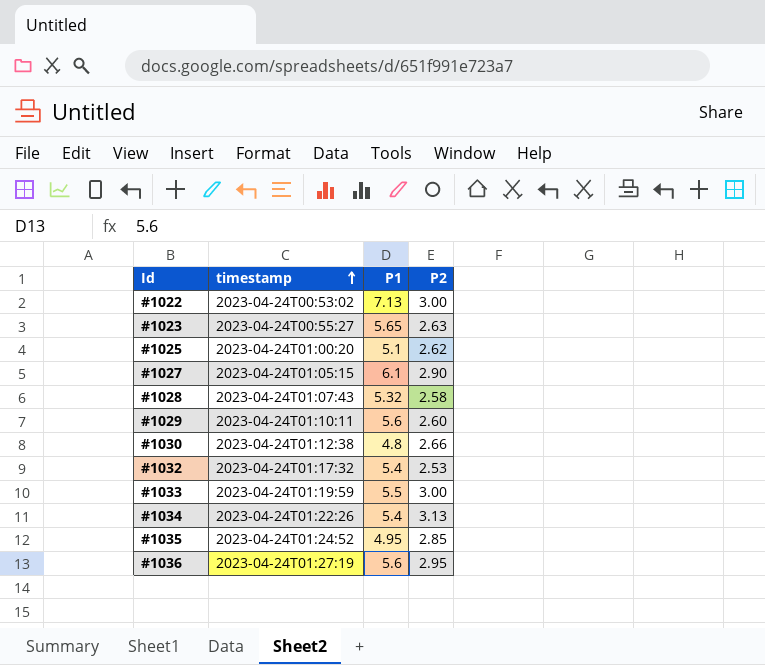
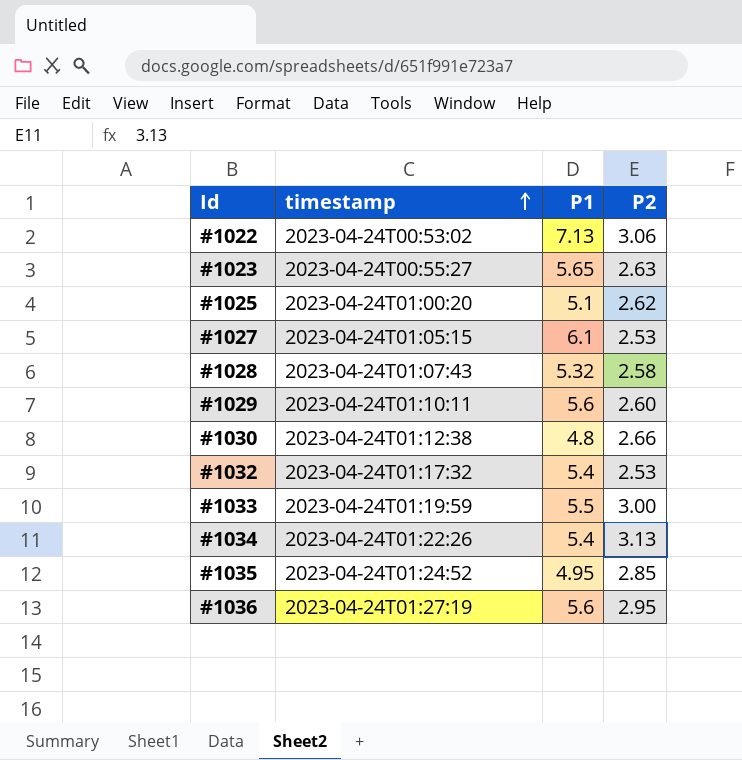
#1022 | P2: 3.00 -> 3.06
#1027 | P2: 2.90 -> 2.53

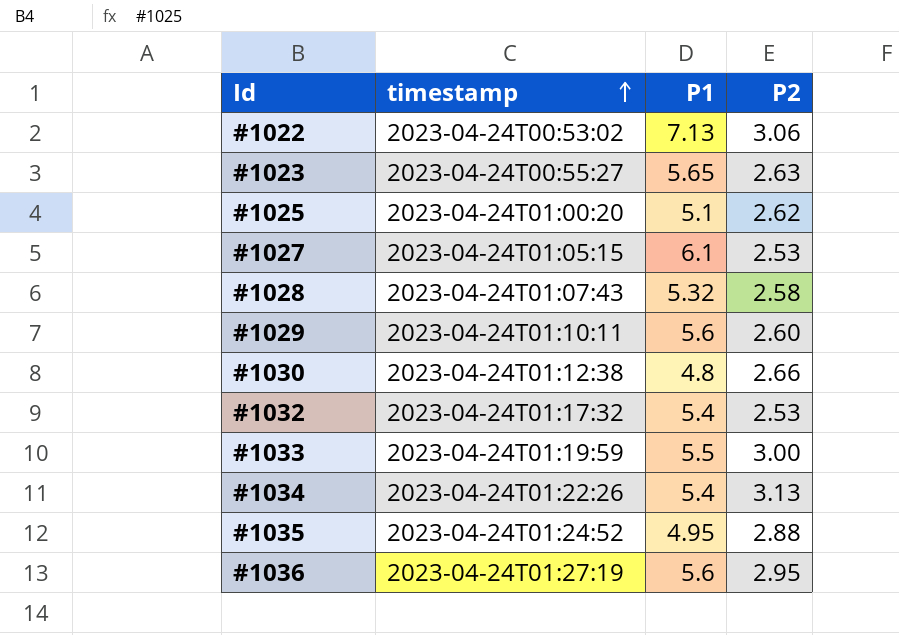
#1035 | P2: 2.85 -> 2.88

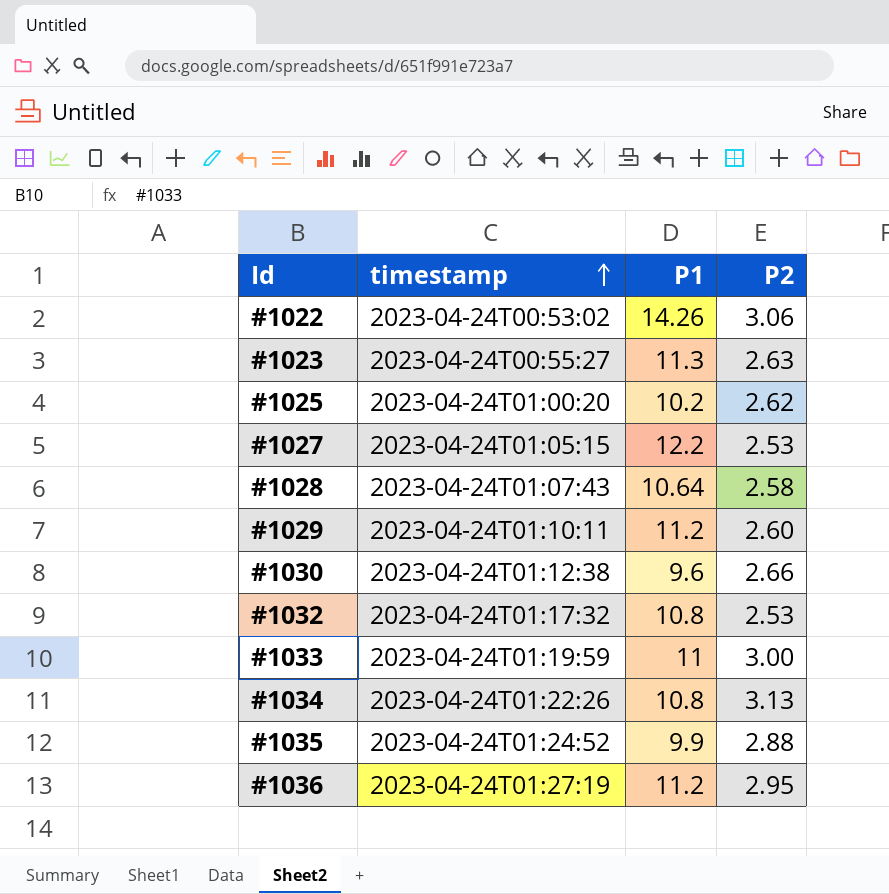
#1022 | P1: 7.13 -> 14.26
#1023 | P1: 5.65 -> 11.3
#1025 | P1: 5.1 -> 10.2
#1027 | P1: 6.1 -> 12.2
#1028 | P1: 5.32 -> 10.64
#1029 | P1: 5.6 -> 11.2
#1030 | P1: 4.8 -> 9.6
#1032 | P1: 5.4 -> 10.8
#1033 | P1: 5.5 -> 11
#1034 | P1: 5.4 -> 10.8
#1035 | P1: 4.95 -> 9.9
#1036 | P1: 5.6 -> 11.2

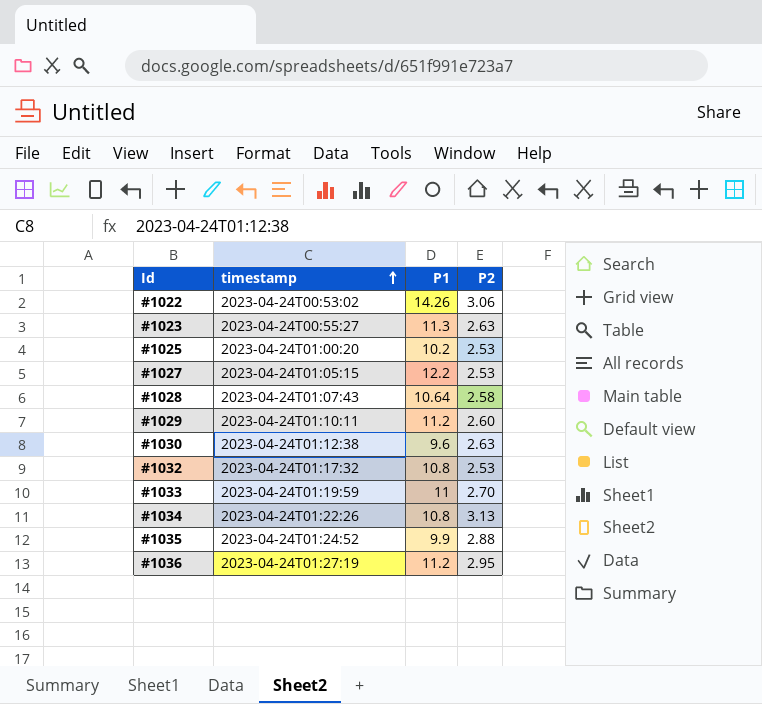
#1025 | P2: 2.62 -> 2.53
#1030 | P2: 2.66 -> 2.63
#1033 | P2: 3.00 -> 2.70

